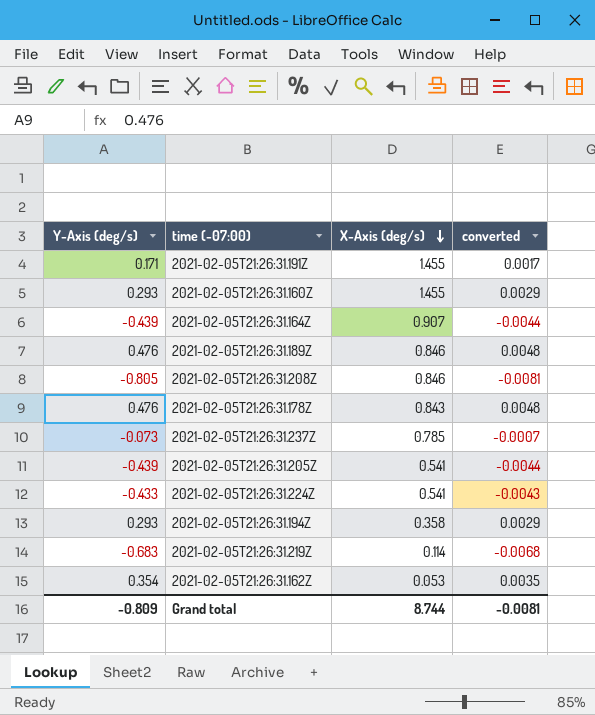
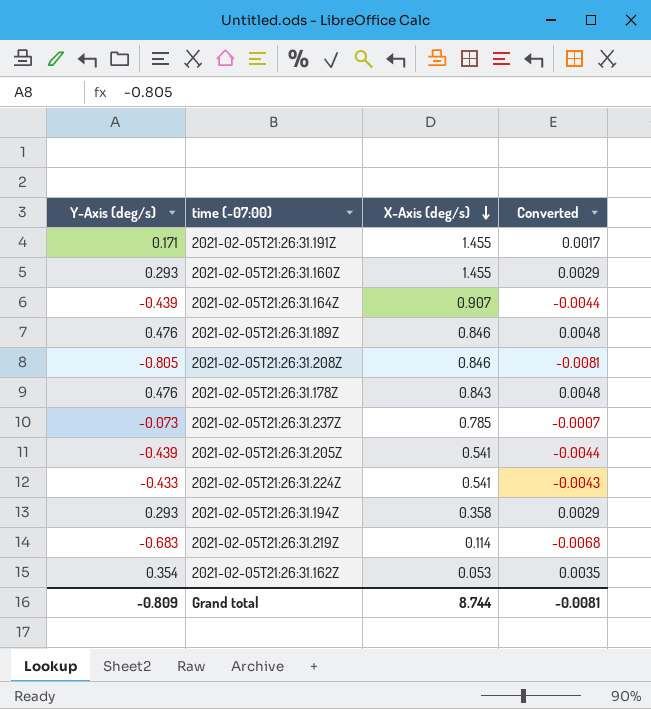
column name: converted -> Converted

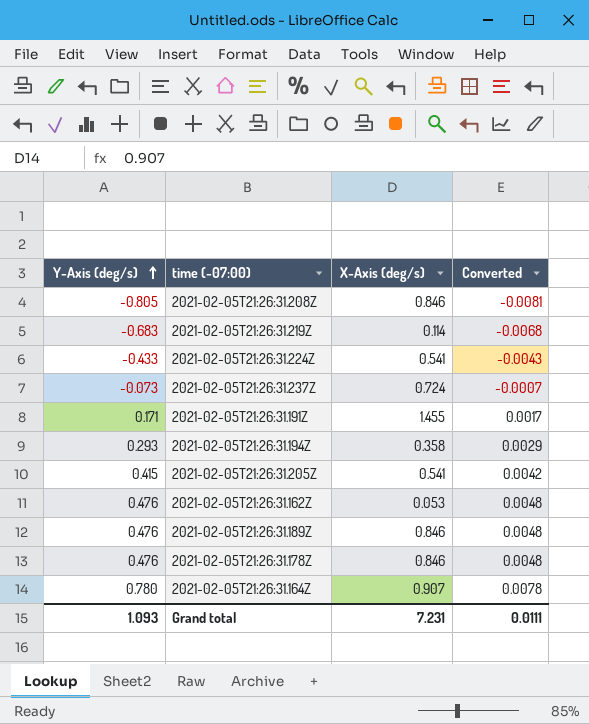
row order: X-Axis (deg/s) descending -> Y-Axis (deg/s) ascending
row 2021-02-05T21:26:31.160Z: 0.293 | 1.455 | 0.0029 -> none
2021-02-05T21:26:31.237Z | X-Axis (deg/s): 0.785 -> 0.724
2021-02-05T21:26:31.205Z | Y-Axis (deg/s): -0.439 -> 0.415
2021-02-05T21:26:31.205Z | Converted: -0.0044 -> 0.0042
2021-02-05T21:26:31.162Z | Y-Axis (deg/s): 0.354 -> 0.476
2021-02-05T21:26:31.162Z | Converted: 0.0035 -> 0.0048
2021-02-05T21:26:31.178Z | X-Axis (deg/s): 0.843 -> 0.846
2021-02-05T21:26:31.164Z | Y-Axis (deg/s): -0.439 -> 0.780
2021-02-05T21:26:31.164Z | Converted: -0.0044 -> 0.0078
Grand total | Y-Axis (deg/s): -0.809 -> 1.093
Grand total | X-Axis (deg/s): 8.744 -> 7.231
Grand total | Converted: -0.0081 -> 0.0111

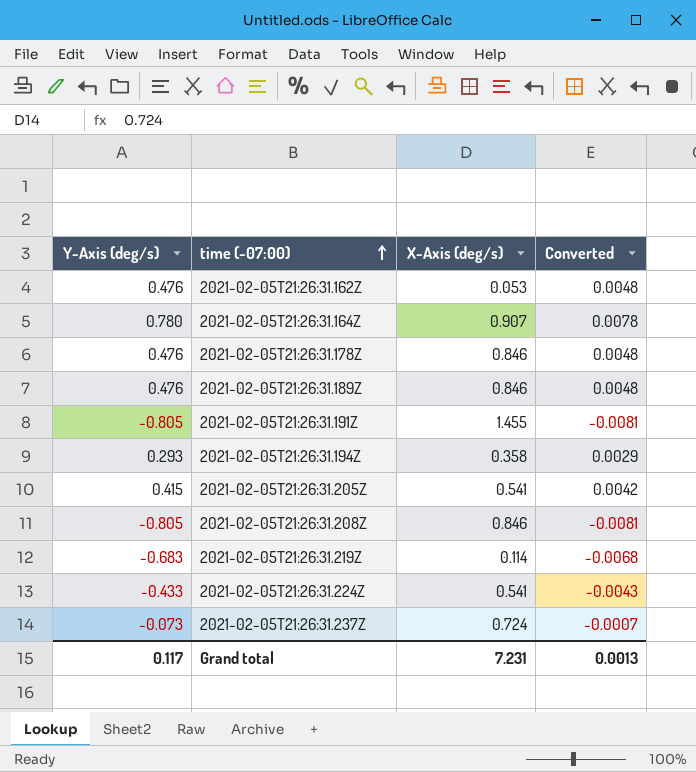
row order: Y-Axis (deg/s) ascending -> time (-07:00) ascending
2021-02-05T21:26:31.191Z | Y-Axis (deg/s): 0.171 -> -0.805
2021-02-05T21:26:31.191Z | Converted: 0.0017 -> -0.0081
Grand total | Y-Axis (deg/s): 1.093 -> 0.117
Grand total | Converted: 0.0111 -> 0.0013

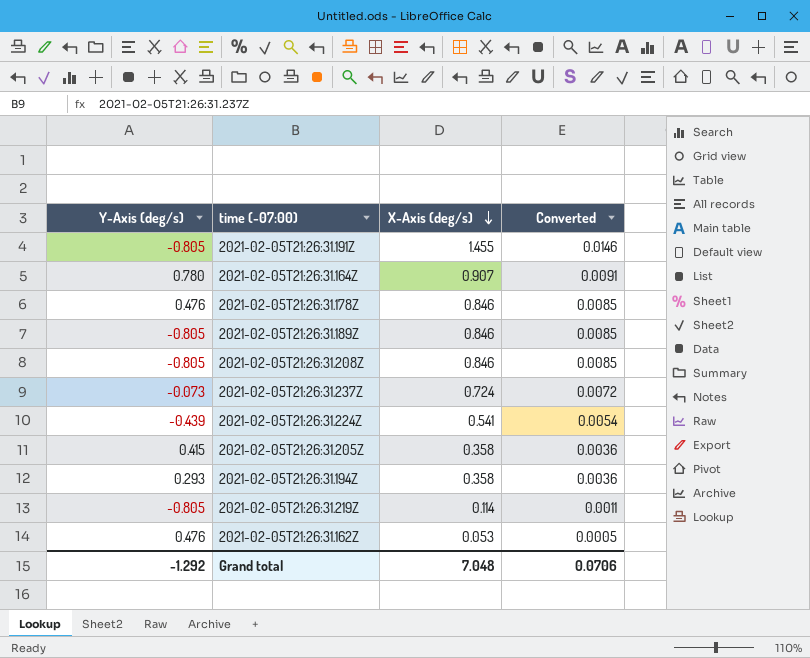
row order: time (-07:00) ascending -> X-Axis (deg/s) descending
column Converted | formula: [Y-Axis (deg/s)] * 0.01 -> [X-Axis (deg/s)] * 0.01
2021-02-05T21:26:31.189Z | Y-Axis (deg/s): 0.476 -> -0.805
2021-02-05T21:26:31.224Z | Y-Axis (deg/s): -0.433 -> -0.439
2021-02-05T21:26:31.205Z | X-Axis (deg/s): 0.541 -> 0.358
2021-02-05T21:26:31.219Z | Y-Axis (deg/s): -0.683 -> -0.805
Grand total | Y-Axis (deg/s): 0.117 -> -1.292
Grand total | X-Axis (deg/s): 7.231 -> 7.048
Grand total | Converted: 0.0013 -> 0.0706

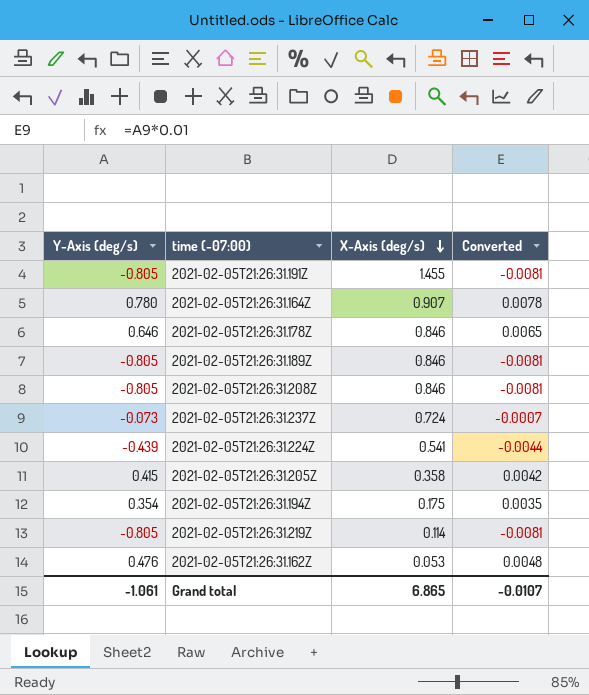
column Converted | formula: [X-Axis (deg/s)] * 0.01 -> [Y-Axis (deg/s)] * 0.01
2021-02-05T21:26:31.178Z | Y-Axis (deg/s): 0.476 -> 0.646
2021-02-05T21:26:31.194Z | Y-Axis (deg/s): 0.293 -> 0.354
2021-02-05T21:26:31.194Z | X-Axis (deg/s): 0.358 -> 0.175
Grand total | Y-Axis (deg/s): -1.292 -> -1.061
Grand total | X-Axis (deg/s): 7.048 -> 6.865
Grand total | Converted: 0.0706 -> -0.0107

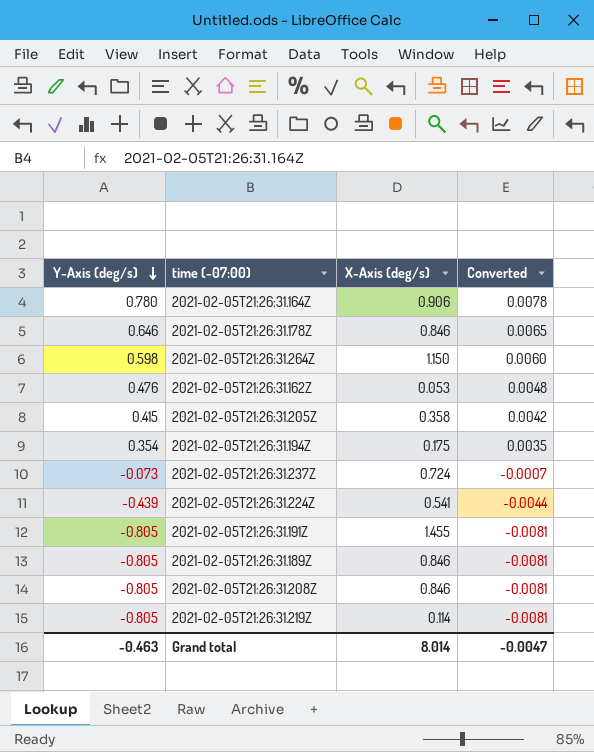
row order: X-Axis (deg/s) descending -> Y-Axis (deg/s) descending
2021-02-05T21:26:31.164Z | X-Axis (deg/s): 0.907 -> 0.906
row 2021-02-05T21:26:31.264Z: none -> 0.598 | 1.150 | 0.0060
Grand total | Y-Axis (deg/s): -1.061 -> -0.463
Grand total | X-Axis (deg/s): 6.865 -> 8.014
Grand total | Converted: -0.0107 -> -0.0047

